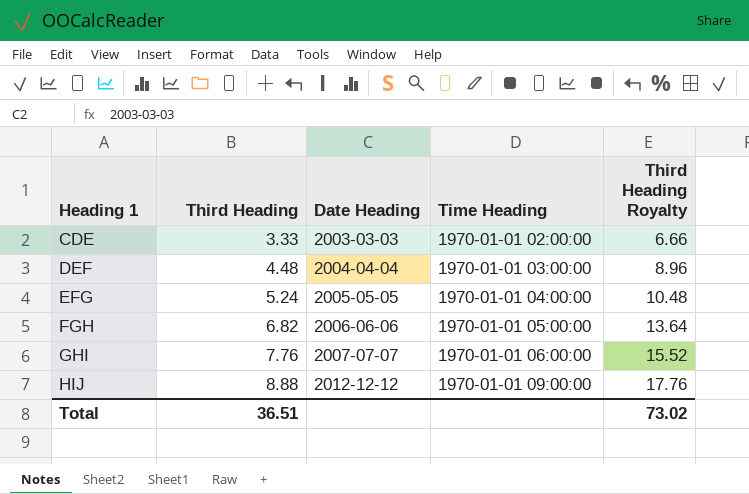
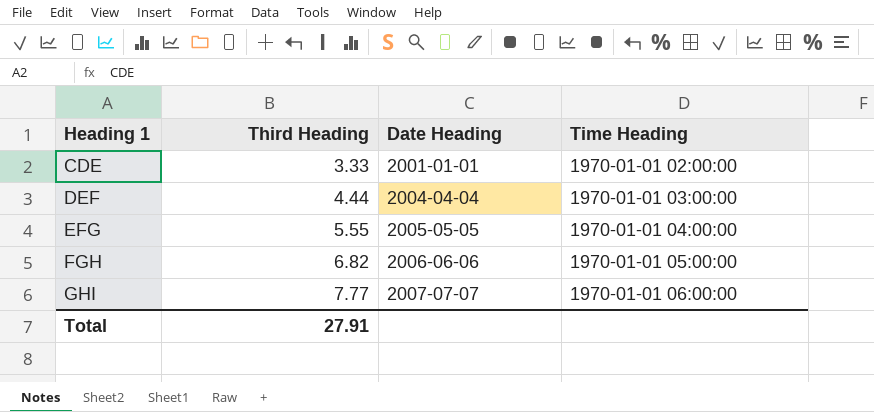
column Third Heading Royalty | formula: [Third Heading] * 2 -> none
row HIJ: 8.88 | 2012-12-12 | 1970-01-01 09:00:00 | 17.76 -> none
CDE | Date Heading: 2003-03-03 -> 2001-01-01
DEF | Third Heading: 4.48 -> 4.44
EFG | Third Heading: 5.24 -> 5.55
GHI | Third Heading: 7.76 -> 7.77
Total | Third Heading: 36.51 -> 27.91

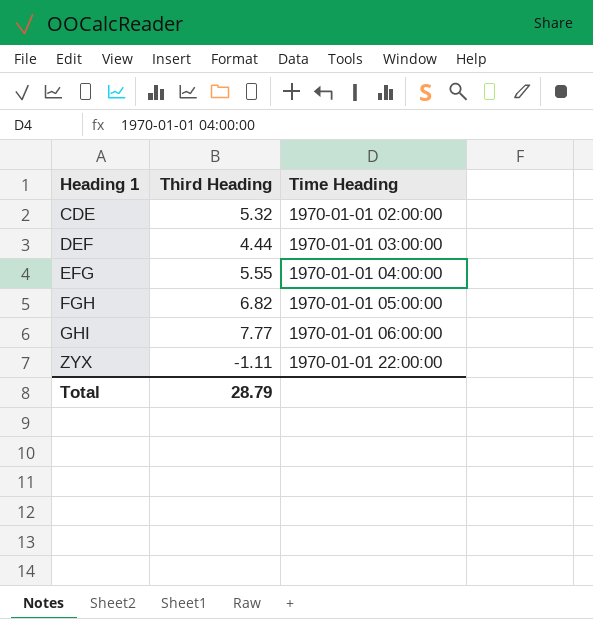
column Date Heading | position: 3 -> none
CDE | Third Heading: 3.33 -> 5.32
row ZYX: none -> -1.11 | 1970-01-01 22:00:00
Total | Third Heading: 27.91 -> 28.79

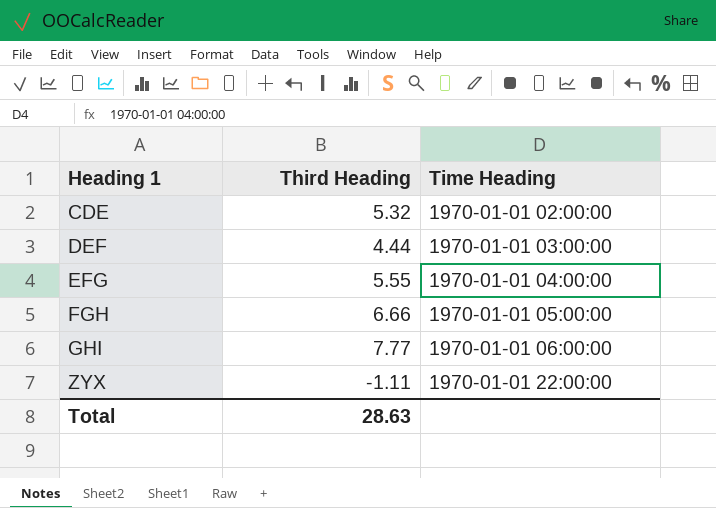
FGH | Third Heading: 6.82 -> 6.66
Total | Third Heading: 28.79 -> 28.63

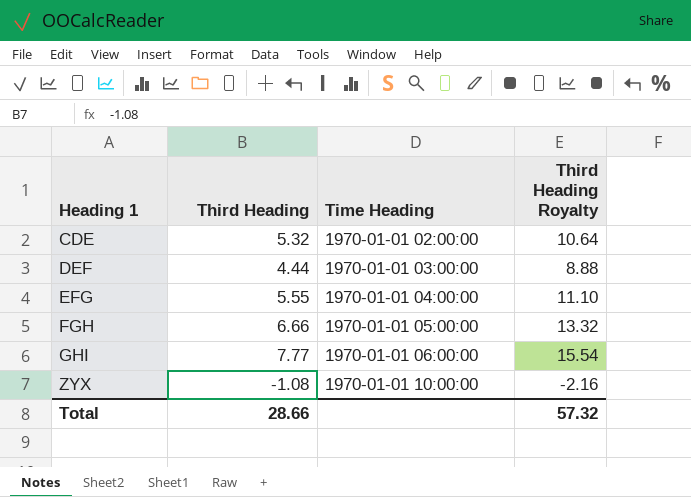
column Third Heading Royalty | formula: none -> [Third Heading] * 2
ZYX | Third Heading: -1.11 -> -1.08
ZYX | Time Heading: 1970-01-01 22:00:00 -> 1970-01-01 10:00:00
Total | Third Heading: 28.63 -> 28.66

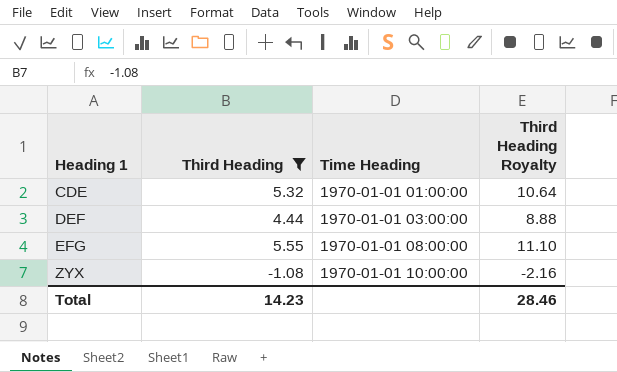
filter: none -> Third Heading <= 5.55
CDE | Time Heading: 1970-01-01 02:00:00 -> 1970-01-01 01:00:00
EFG | Time Heading: 1970-01-01 04:00:00 -> 1970-01-01 08:00:00
Total | Third Heading: 28.66 -> 14.23
Total | Third Heading Royalty: 57.32 -> 28.46

